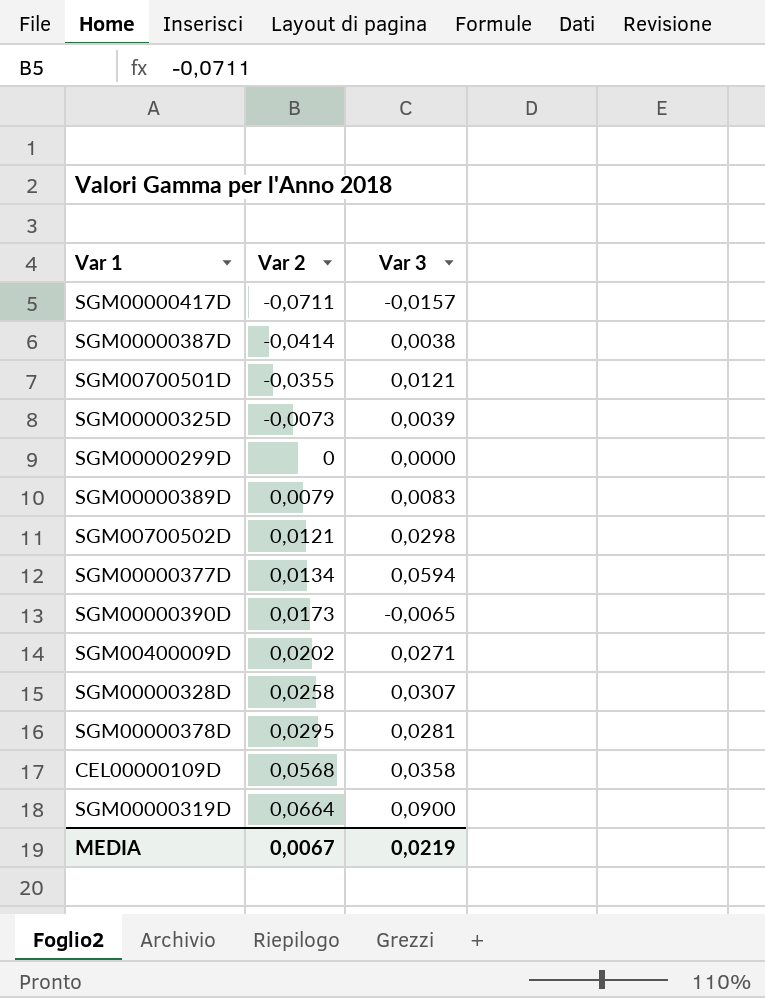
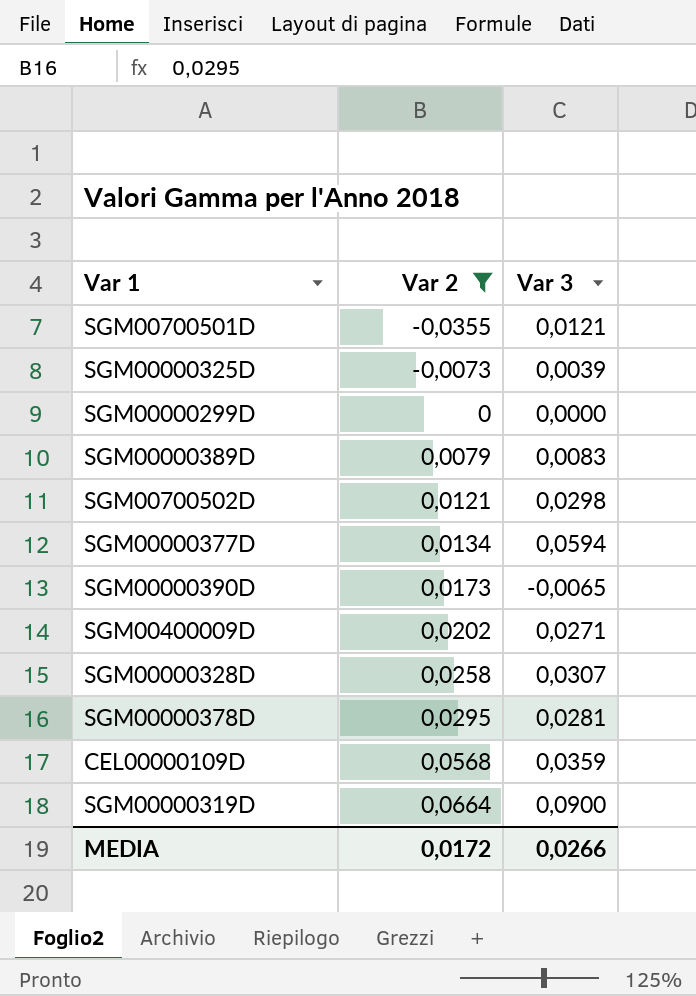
filter: none -> Var 2 >= -0,0355
CEL00000109D | Var 3: 0,0358 -> 0,0359
MEDIA | Var 2: 0,0067 -> 0,0172
MEDIA | Var 3: 0,0219 -> 0,0266

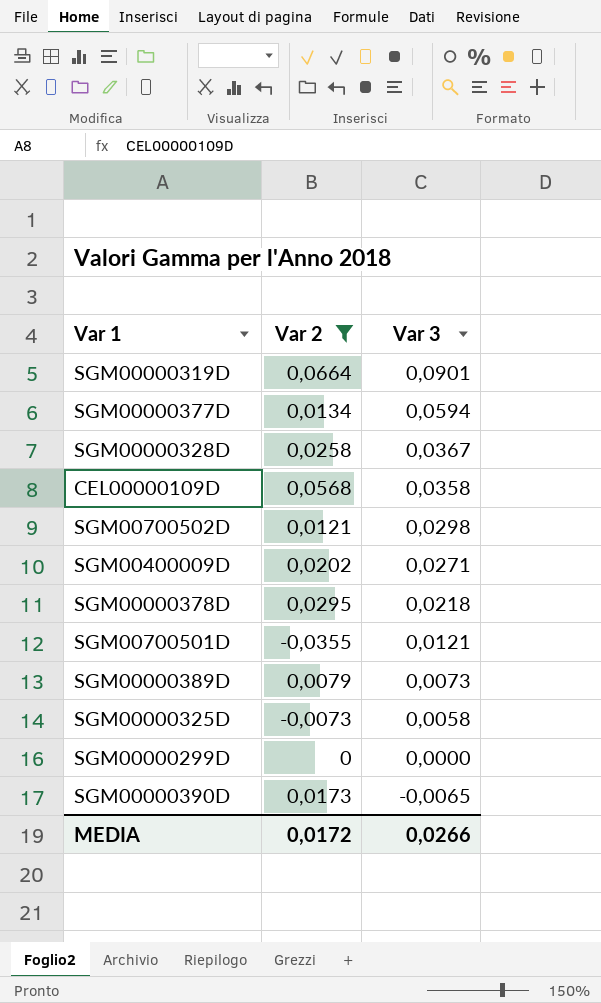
row order: Var 2 ascending -> Var 3 descending
SGM00000319D | Var 3: 0,0900 -> 0,0901
SGM00000328D | Var 3: 0,0307 -> 0,0367
CEL00000109D | Var 3: 0,0359 -> 0,0358
SGM00000378D | Var 3: 0,0281 -> 0,0218
SGM00000389D | Var 3: 0,0083 -> 0,0073
SGM00000325D | Var 3: 0,0039 -> 0,0058

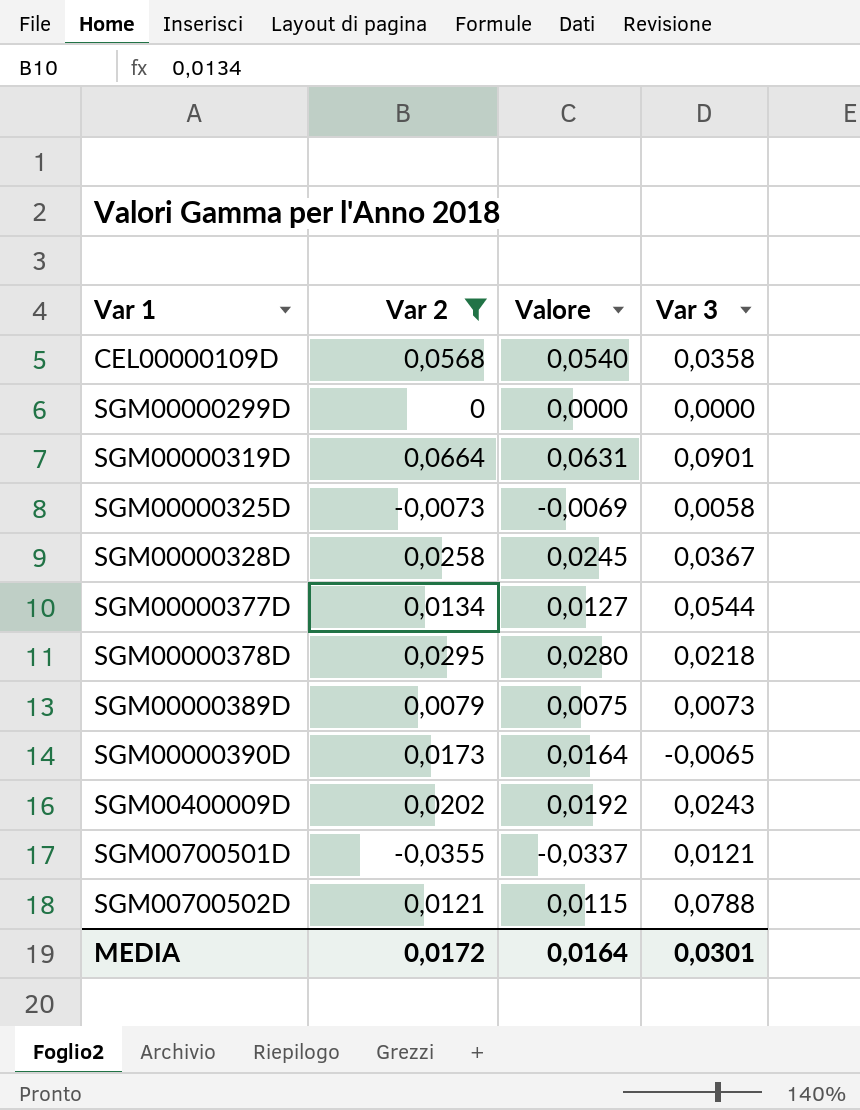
row order: Var 3 descending -> Var 1 ascending
column Valore | formula: none -> [Var 2] * 0,95
SGM00000377D | Var 3: 0,0594 -> 0,0544
SGM00400009D | Var 3: 0,0271 -> 0,0243
SGM00700502D | Var 3: 0,0298 -> 0,0788
MEDIA | Var 3: 0,0266 -> 0,0301

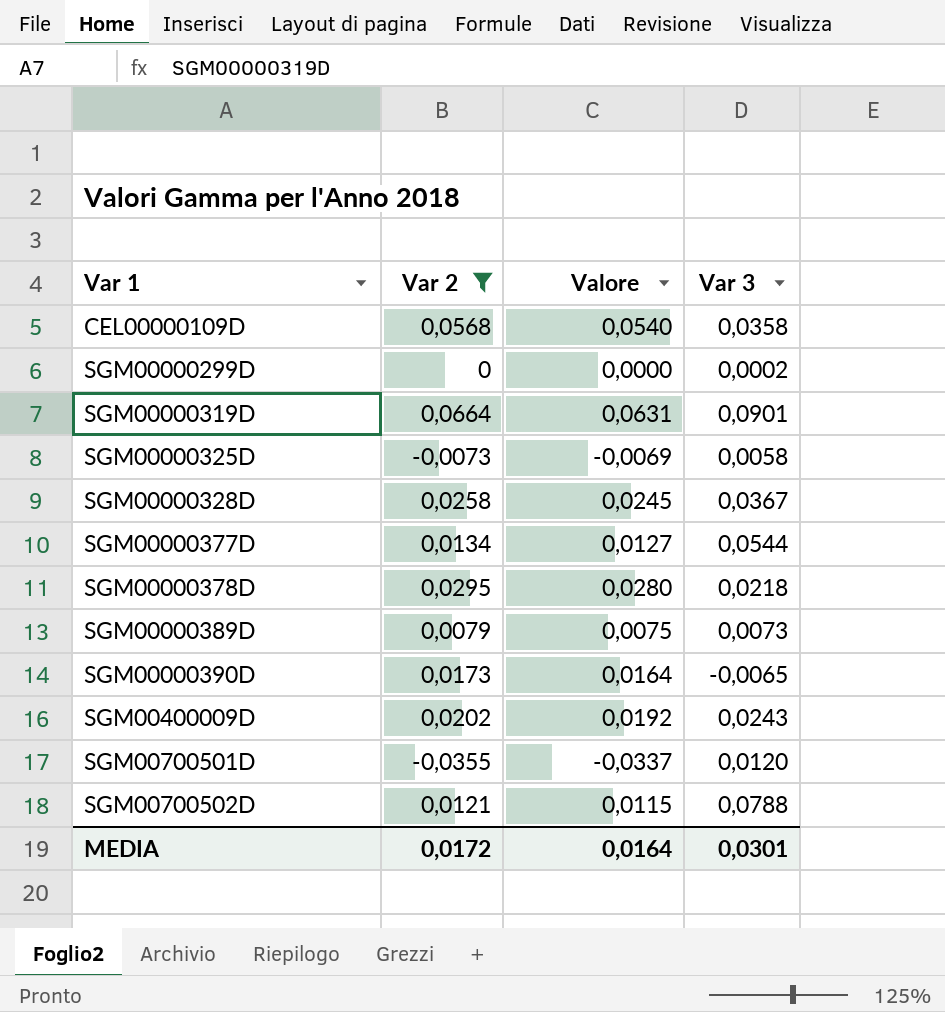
SGM00000299D | Var 3: 0,0000 -> 0,0002
SGM00700501D | Var 3: 0,0121 -> 0,0120

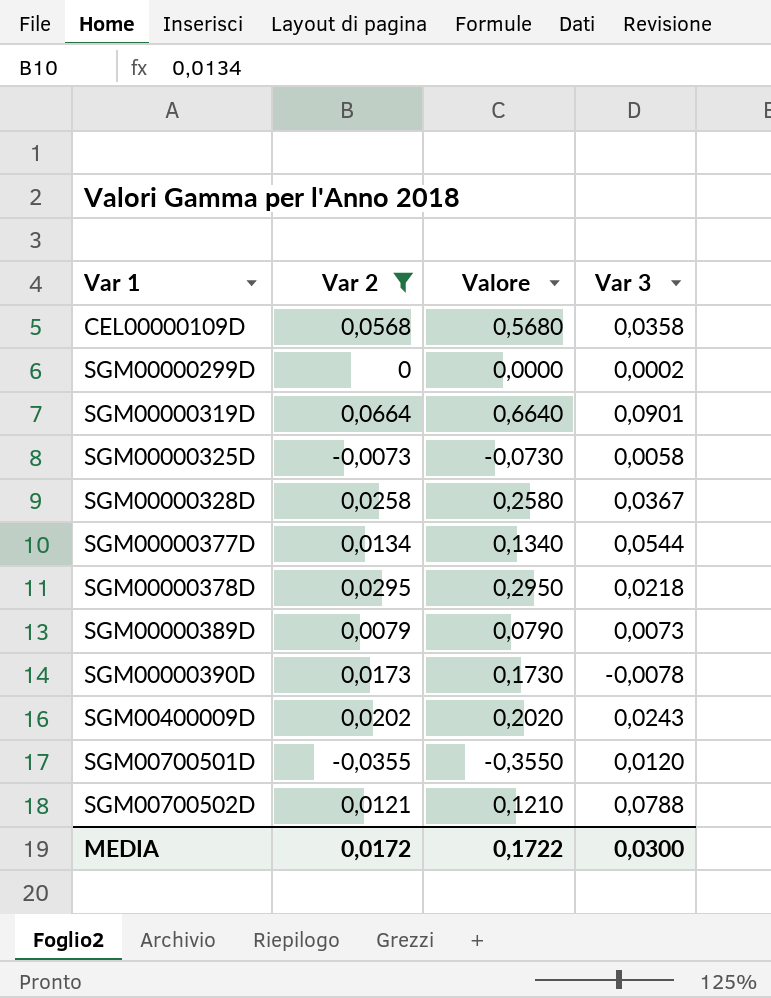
column Valore | formula: [Var 2] * 0,95 -> [Var 2] * 10
SGM00000390D | Var 3: -0,0065 -> -0,0078
MEDIA | Valore: 0,0164 -> 0,1722
MEDIA | Var 3: 0,0301 -> 0,0300

